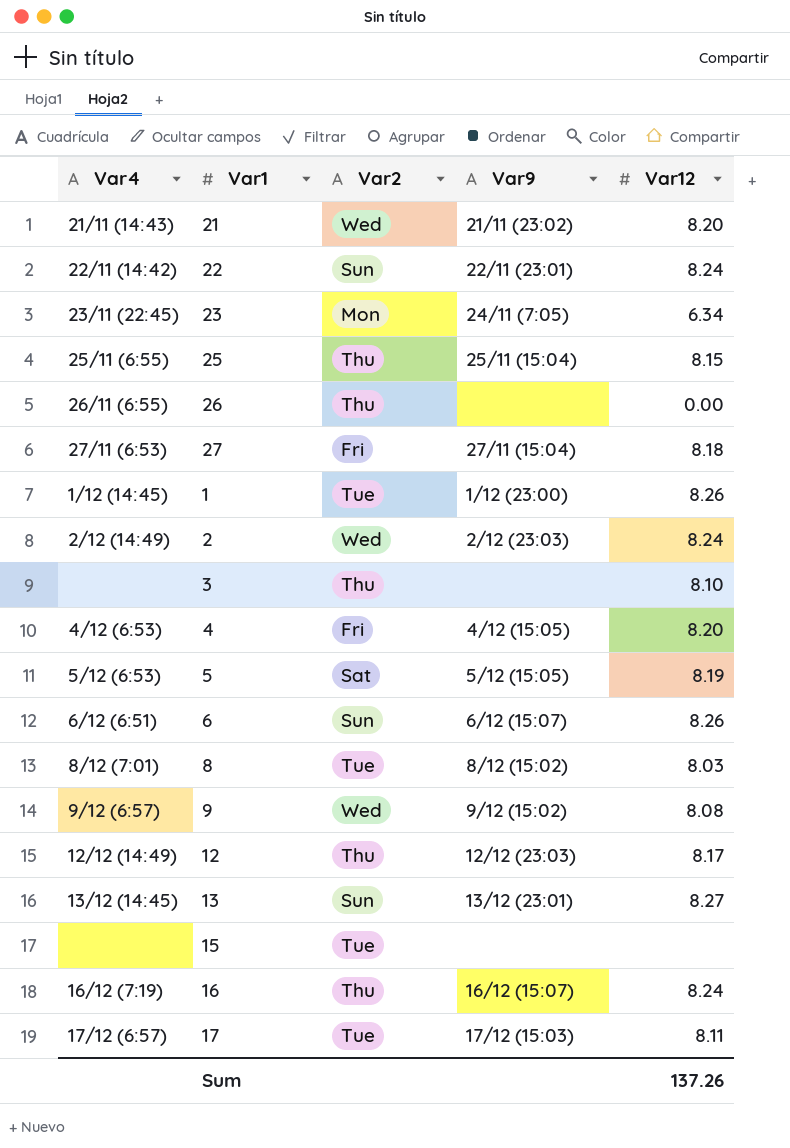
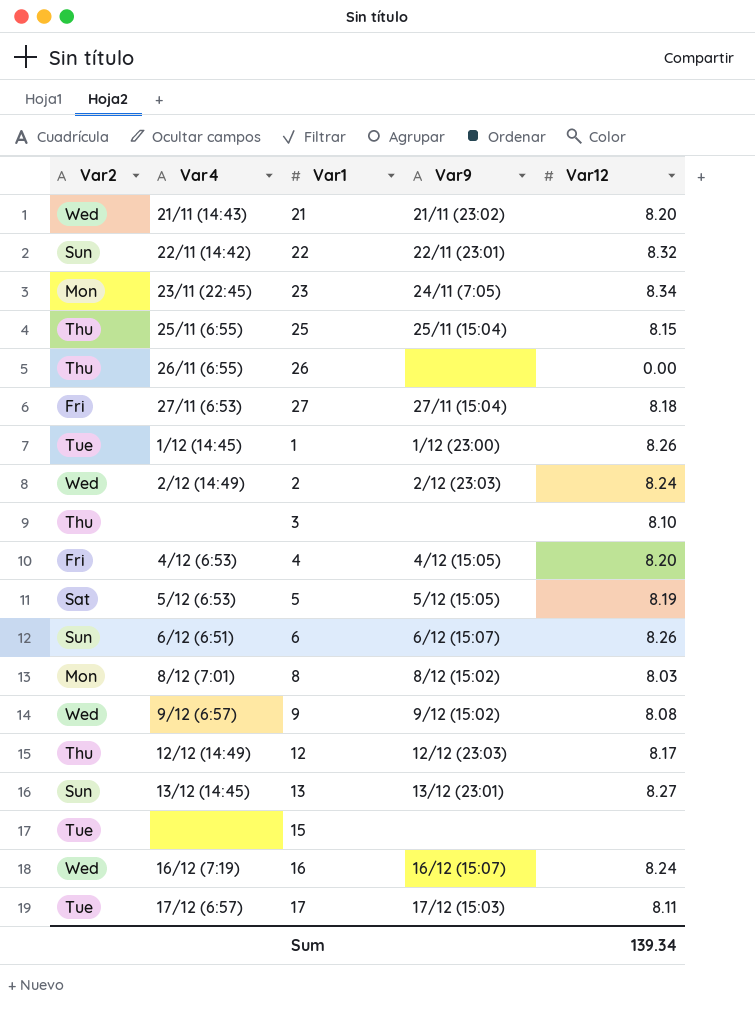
column Var2 | position: 3 -> 1
22 | Var12: 8.24 -> 8.32
23 | Var12: 6.34 -> 8.34
8 | Var2: Tue -> Mon
16 | Var2: Thu -> Wed
Sum | Var12: 137.26 -> 139.34

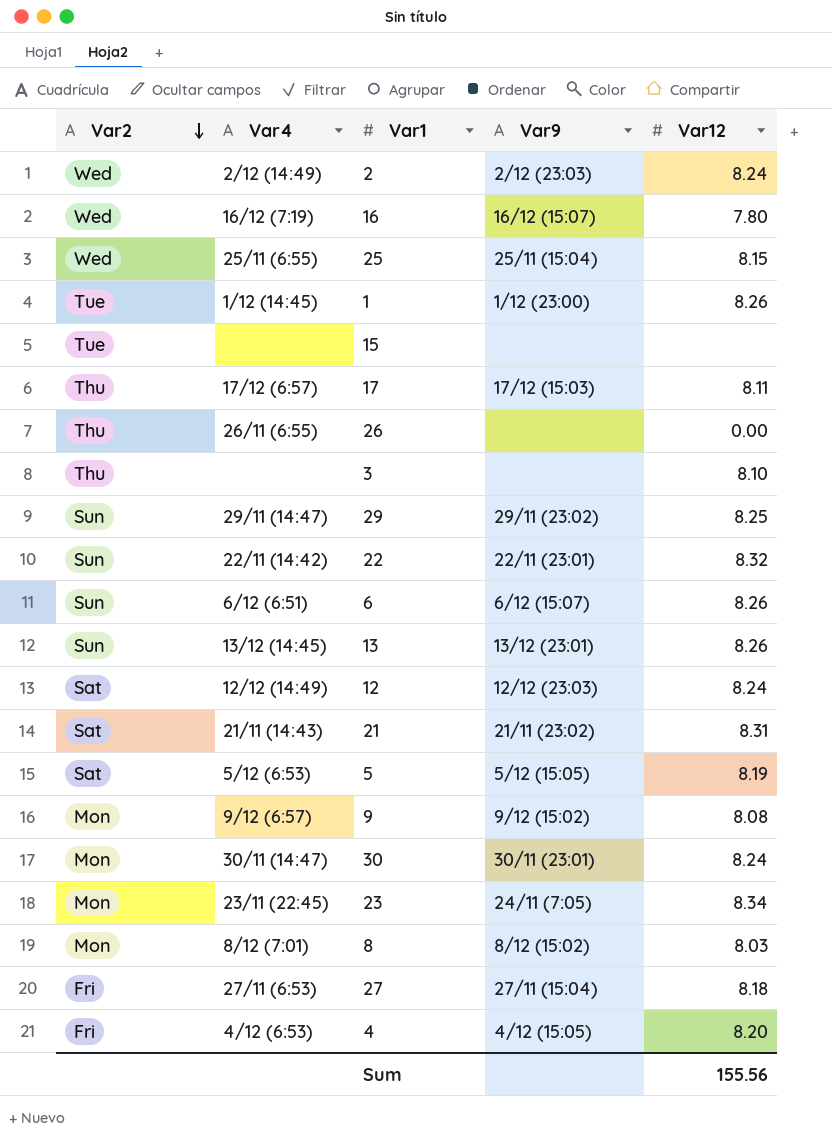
row order: none -> Var2 descending
16 | Var12: 8.24 -> 7.80
25 | Var2: Thu -> Wed
17 | Var2: Tue -> Thu
row 29: none -> Sun | 29/11 (14:47) | 29/11 (23:02) | 8.25
13 | Var12: 8.27 -> 8.26
12 | Var2: Thu -> Sat
12 | Var12: 8.17 -> 8.24
21 | Var2: Wed -> Sat
21 | Var12: 8.20 -> 8.31
9 | Var2: Wed -> Mon
row 30: none -> Mon | 30/11 (14:47) | 30/11 (23:01) | 8.24
Sum | Var12: 139.34 -> 155.56

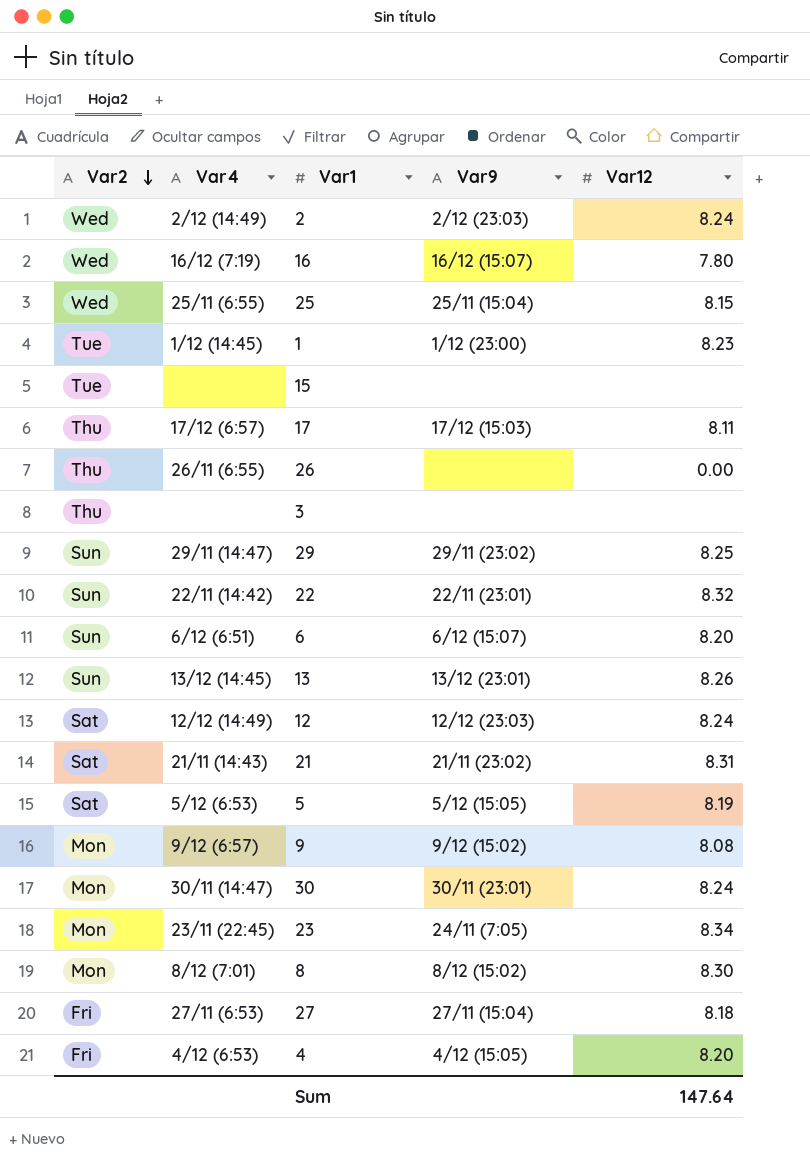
1 | Var12: 8.26 -> 8.23
3 | Var12: 8.10 -> none
6 | Var12: 8.26 -> 8.20
8 | Var12: 8.03 -> 8.30
Sum | Var12: 155.56 -> 147.64

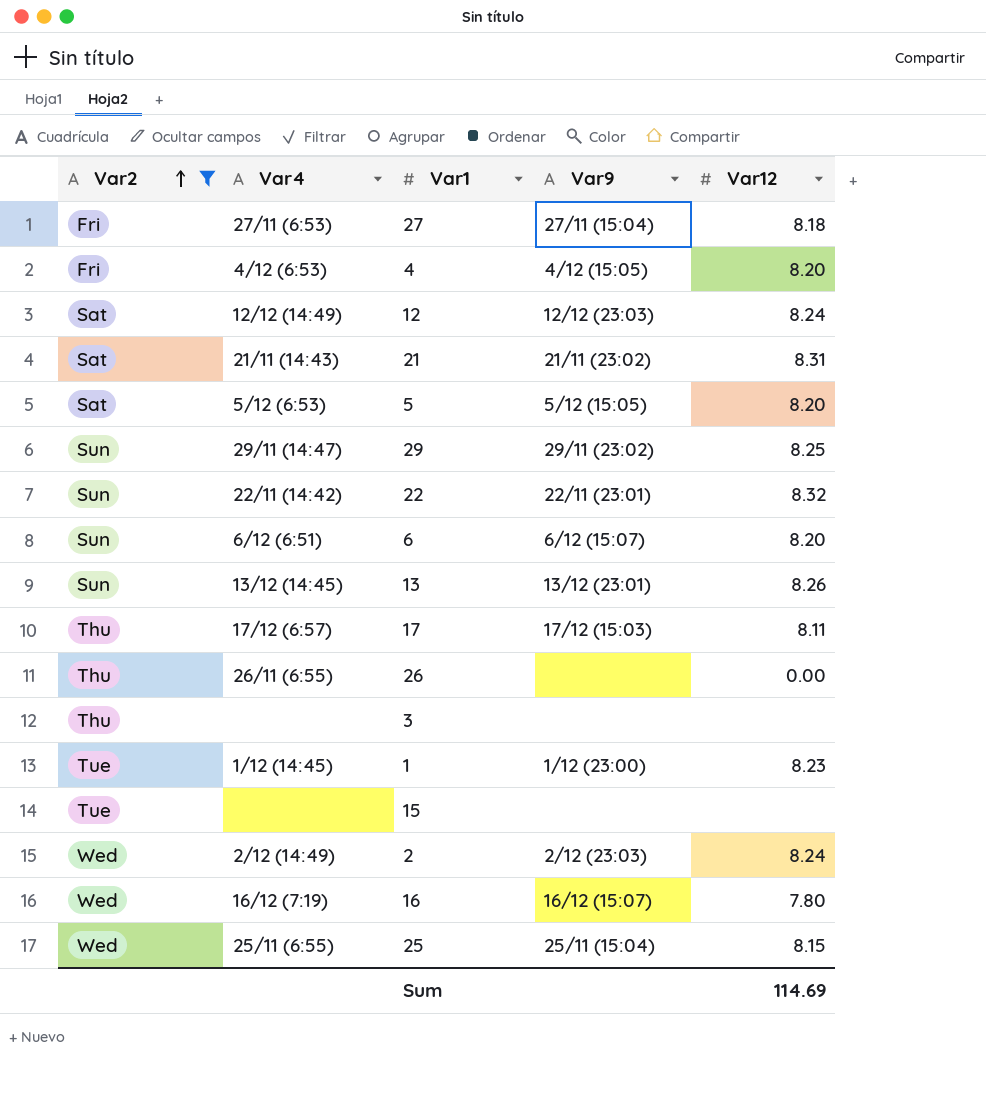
filter: none -> Var2 != Mon
row order: Var2 descending -> Var2 ascending
5 | Var12: 8.19 -> 8.20
Sum | Var12: 147.64 -> 114.69

